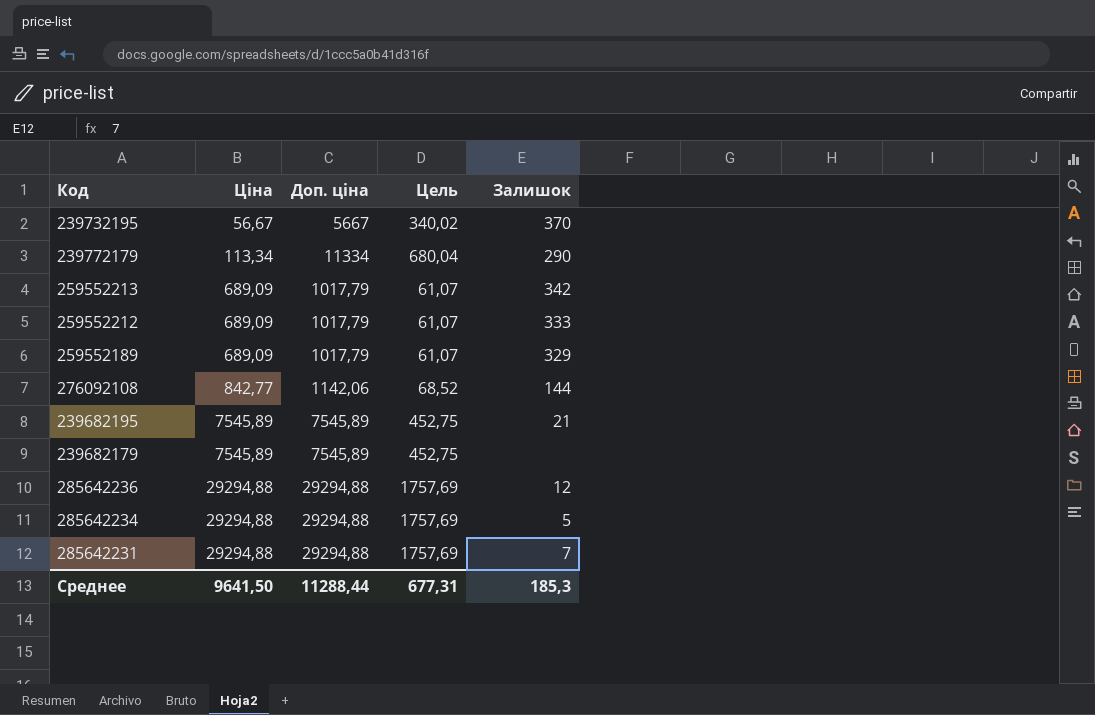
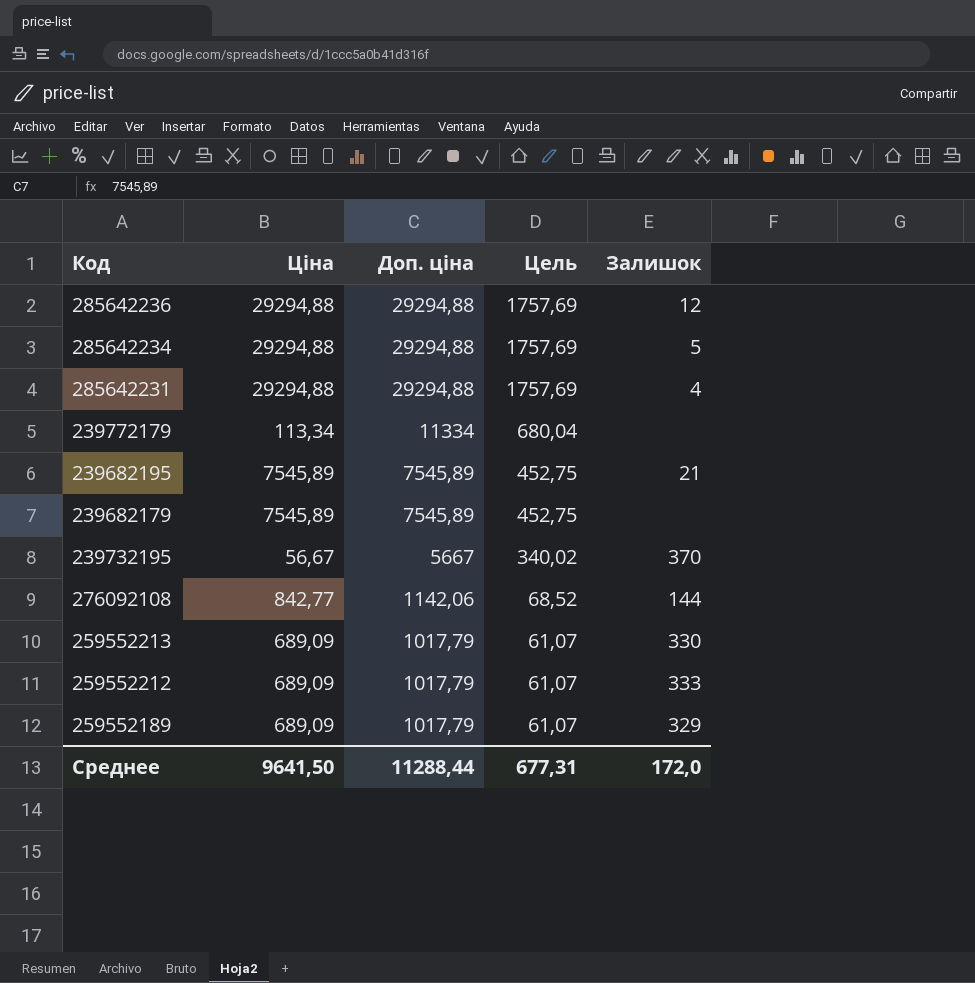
row order: Ціна ascending -> Доп. ціна descending
285642231 | Залишок: 7 -> 4
239772179 | Залишок: 290 -> none
259552213 | Залишок: 342 -> 330
Среднее | Залишок: 185,3 -> 172,0

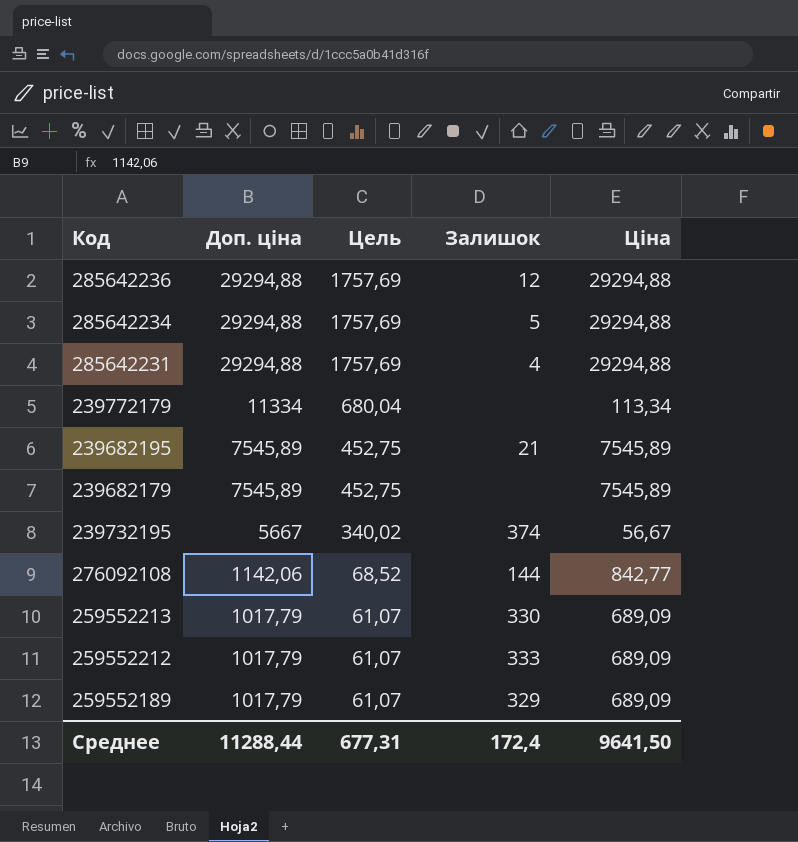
column Ціна | position: 2 -> 5
239732195 | Залишок: 370 -> 374
Среднее | Залишок: 172,0 -> 172,4

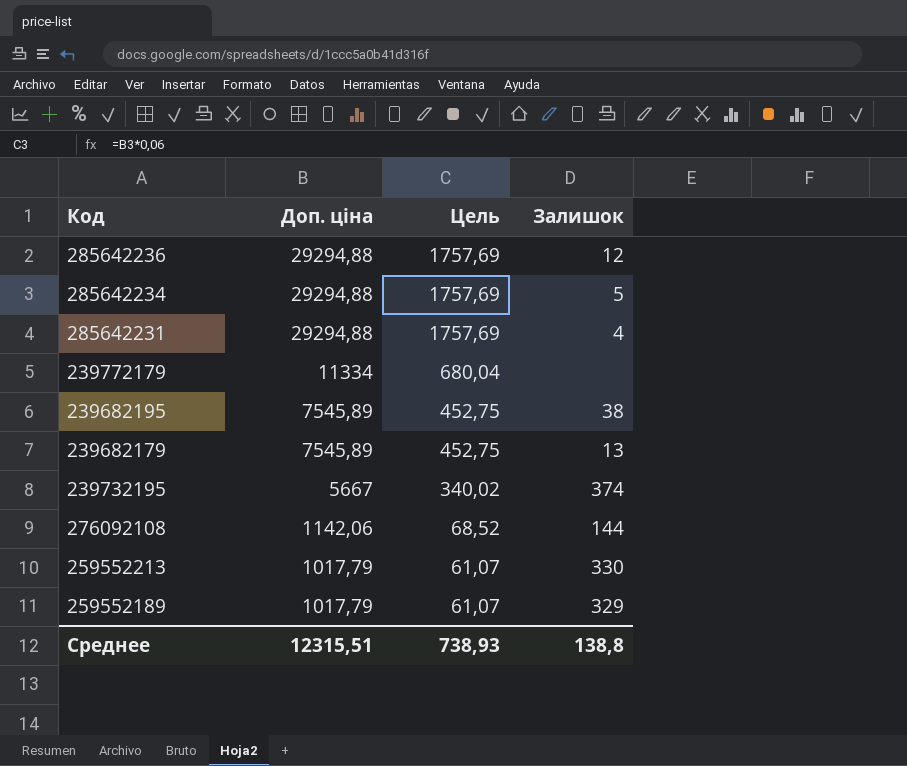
column Ціна | position: 5 -> none
row 259552212: 1017,79 | 61,07 | 333 | 689,09 -> none
239682195 | Залишок: 21 -> 38
239682179 | Залишок: none -> 13
Среднее | Доп. ціна: 11288,44 -> 12315,51
Среднее | Цель: 677,31 -> 738,93
Среднее | Залишок: 172,4 -> 138,8

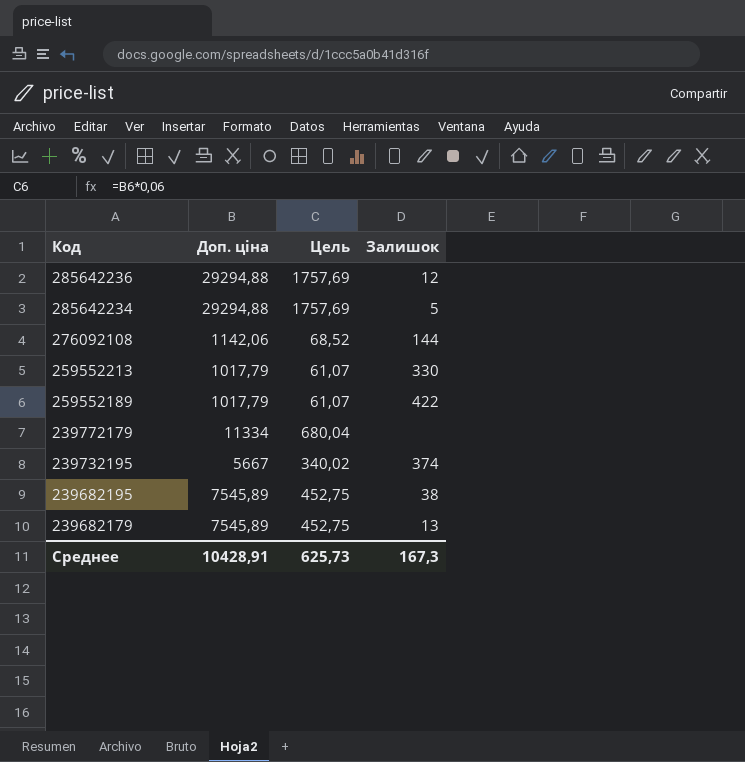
row order: Доп. ціна descending -> Код descending
row 285642231: 29294,88 | 1757,69 | 4 -> none
259552189 | Залишок: 329 -> 422
Среднее | Доп. ціна: 12315,51 -> 10428,91
Среднее | Цель: 738,93 -> 625,73
Среднее | Залишок: 138,8 -> 167,3

